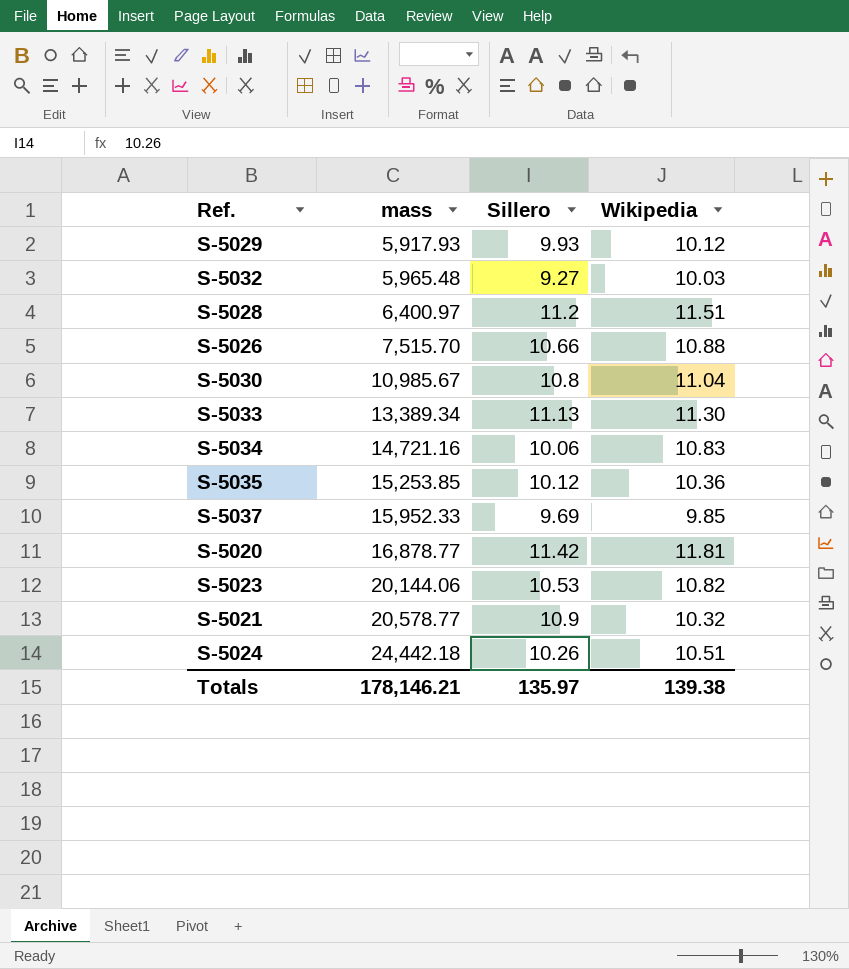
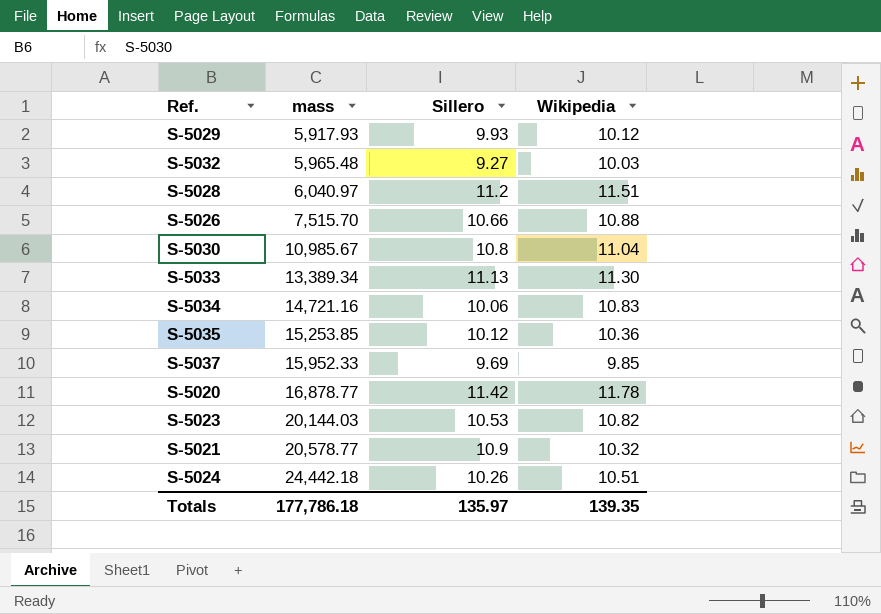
S-5028 | mass: 6,400.97 -> 6,040.97
S-5020 | Wikipedia: 11.81 -> 11.78
S-5023 | mass: 20,144.06 -> 20,144.03
Totals | mass: 178,146.21 -> 177,786.18
Totals | Wikipedia: 139.38 -> 139.35

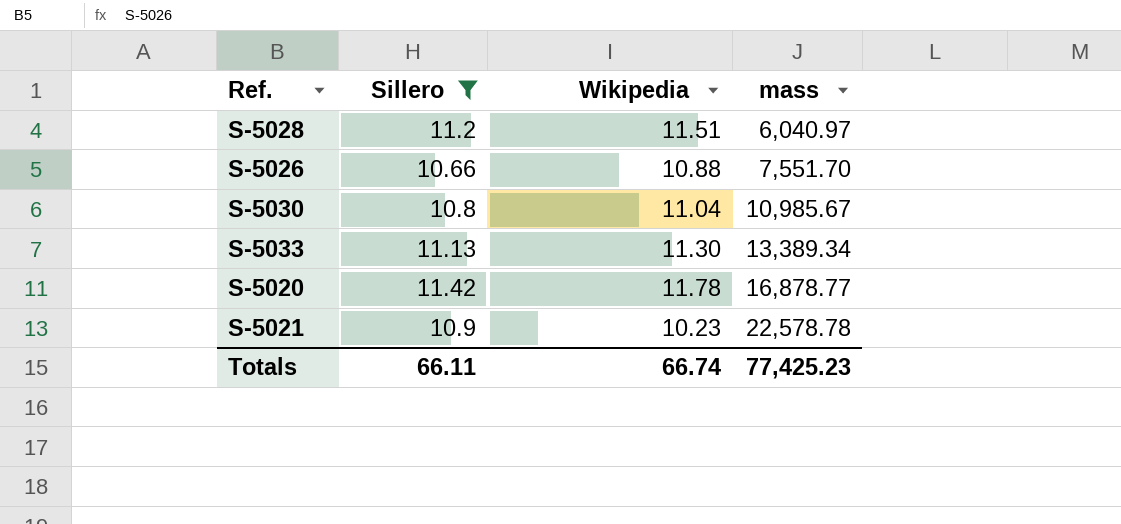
filter: none -> Sillero >= 10.66
column mass | position: 2 -> 4
S-5026 | mass: 7,515.70 -> 7,551.70
S-5021 | Wikipedia: 10.32 -> 10.23
S-5021 | mass: 20,578.77 -> 22,578.78
Totals | Sillero: 135.97 -> 66.11
Totals | Wikipedia: 139.35 -> 66.74
Totals | mass: 177,786.18 -> 77,425.23

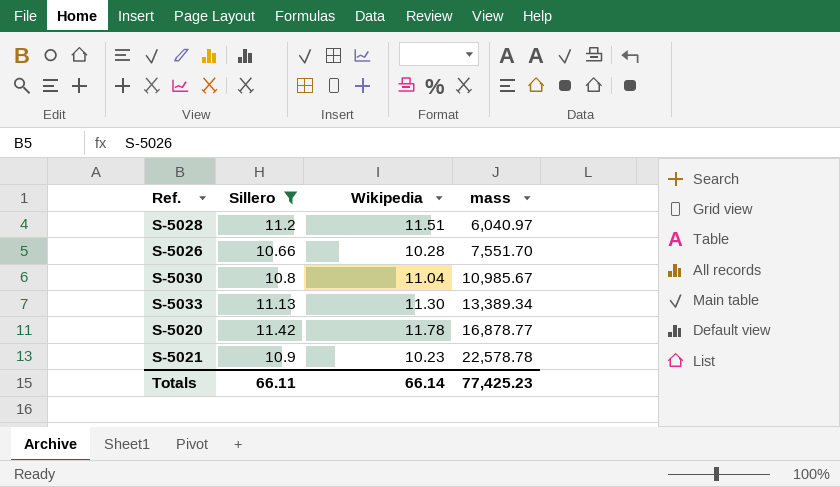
S-5026 | Wikipedia: 10.88 -> 10.28
Totals | Wikipedia: 66.74 -> 66.14

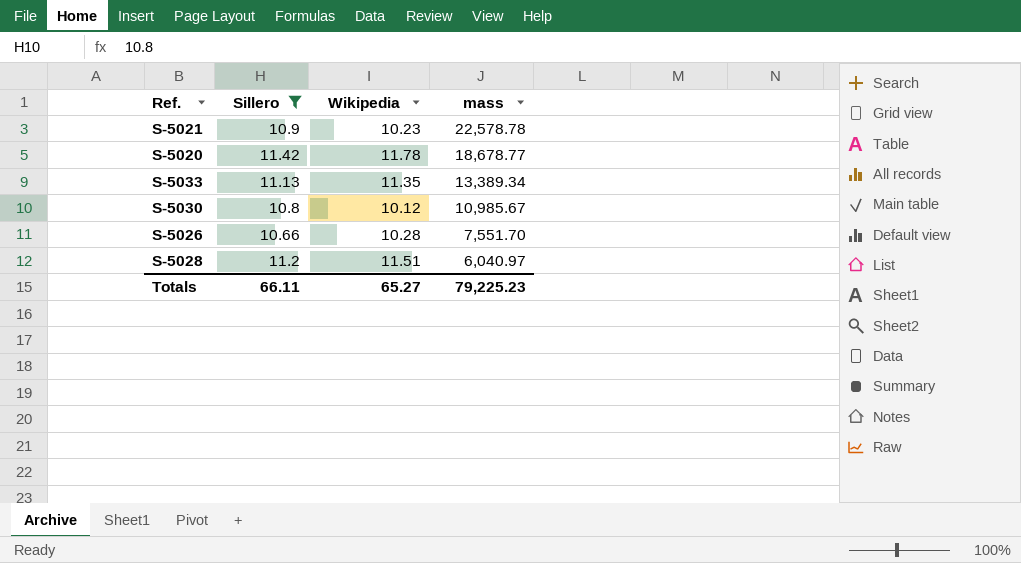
row order: mass ascending -> mass descending
S-5020 | mass: 16,878.77 -> 18,678.77
S-5033 | Wikipedia: 11.30 -> 11.35
S-5030 | Wikipedia: 11.04 -> 10.12
Totals | Wikipedia: 66.14 -> 65.27
Totals | mass: 77,425.23 -> 79,225.23

